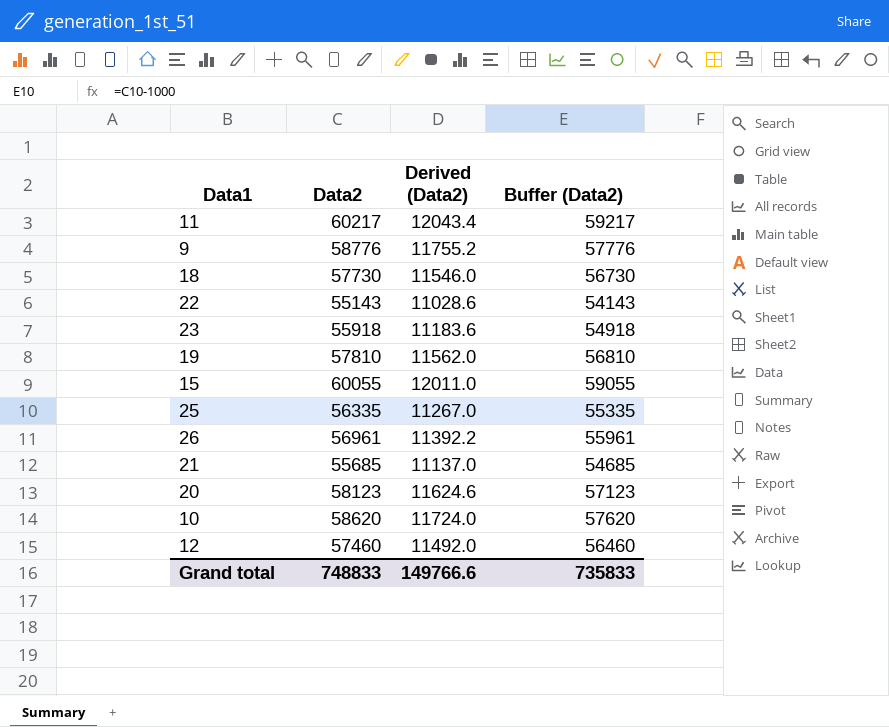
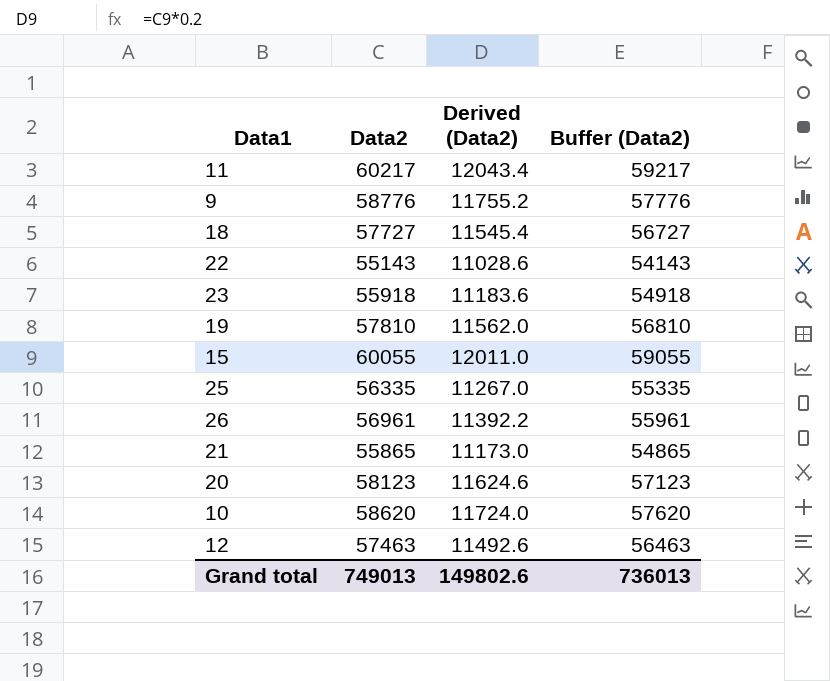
18 | Data2: 57730 -> 57727
18 | Derived (Data2): 11546.0 -> 11545.4
18 | Buffer (Data2): 56730 -> 56727
21 | Data2: 55685 -> 55865
21 | Derived (Data2): 11137.0 -> 11173.0
21 | Buffer (Data2): 54685 -> 54865
12 | Data2: 57460 -> 57463
12 | Derived (Data2): 11492.0 -> 11492.6
12 | Buffer (Data2): 56460 -> 56463
Grand total | Data2: 748833 -> 749013
Grand total | Derived (Data2): 149766.6 -> 149802.6
Grand total | Buffer (Data2): 735833 -> 736013

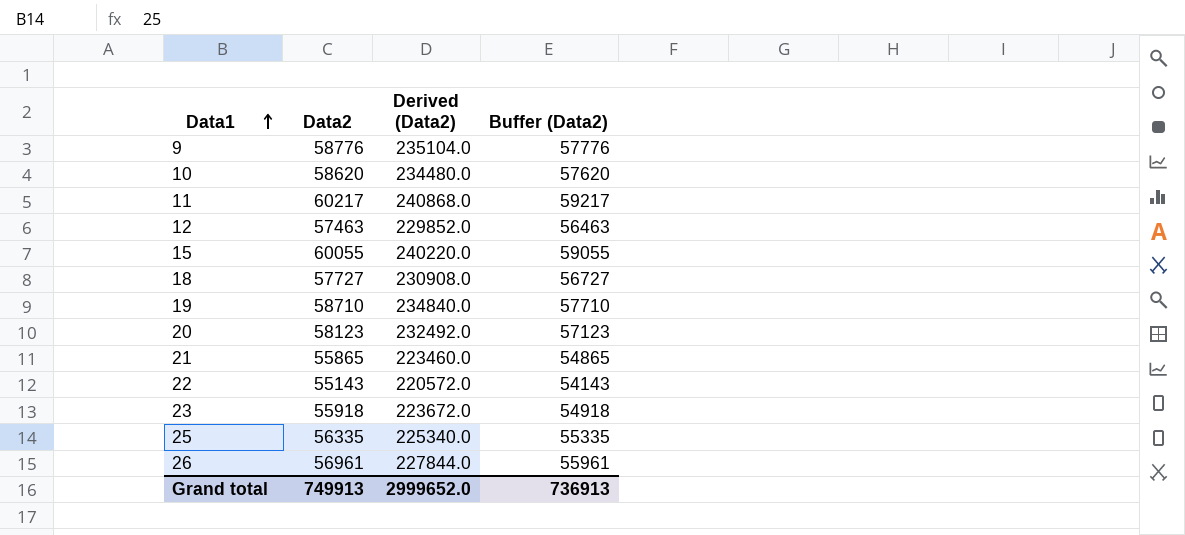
row order: none -> Data1 ascending
column Derived (Data2) | formula: [Data2] * 0.2 -> [Data2] * 4
19 | Data2: 57810 -> 58710
19 | Buffer (Data2): 56810 -> 57710
Grand total | Data2: 749013 -> 749913
Grand total | Derived (Data2): 149802.6 -> 2999652.0
Grand total | Buffer (Data2): 736013 -> 736913

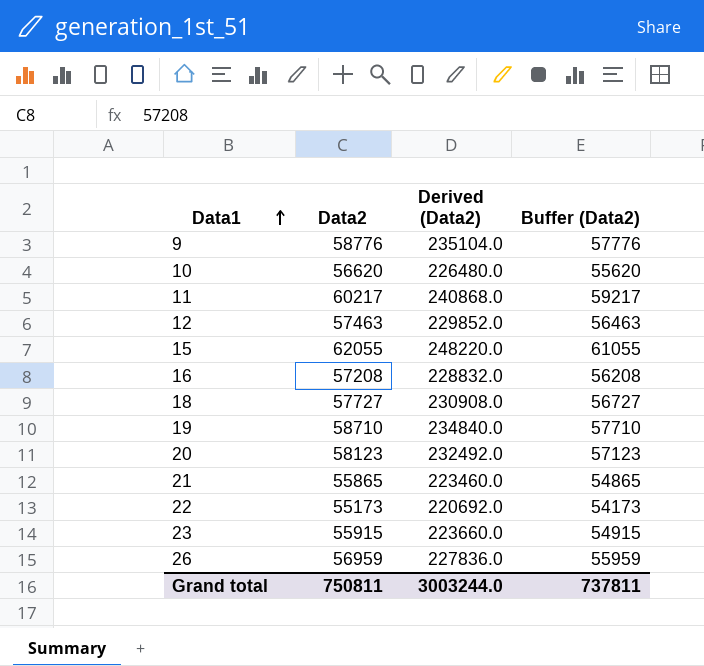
row 25: 56335 | 225340.0 | 55335 -> none
10 | Data2: 58620 -> 56620
10 | Derived (Data2): 234480.0 -> 226480.0
10 | Buffer (Data2): 57620 -> 55620
15 | Data2: 60055 -> 62055
15 | Derived (Data2): 240220.0 -> 248220.0
15 | Buffer (Data2): 59055 -> 61055
row 16: none -> 57208 | 228832.0 | 56208
22 | Data2: 55143 -> 55173
22 | Derived (Data2): 220572.0 -> 220692.0
22 | Buffer (Data2): 54143 -> 54173
23 | Data2: 55918 -> 55915
23 | Derived (Data2): 223672.0 -> 223660.0
23 | Buffer (Data2): 54918 -> 54915
26 | Data2: 56961 -> 56959
26 | Derived (Data2): 227844.0 -> 227836.0
26 | Buffer (Data2): 55961 -> 55959
Grand total | Data2: 749913 -> 750811
Grand total | Derived (Data2): 2999652.0 -> 3003244.0
Grand total | Buffer (Data2): 736913 -> 737811

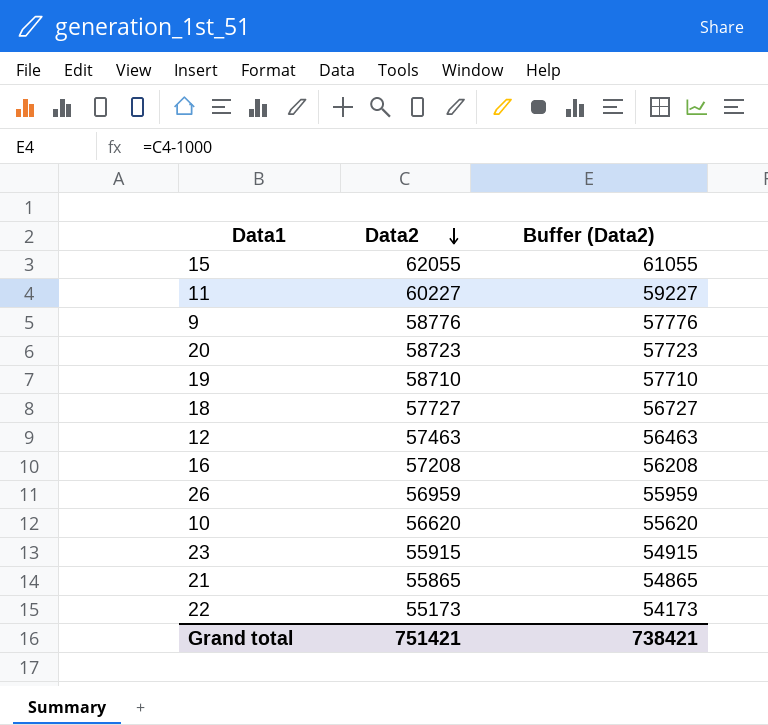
row order: Data1 ascending -> Data2 descending
column Derived (Data2) | formula: [Data2] * 4 -> none
11 | Data2: 60217 -> 60227
11 | Buffer (Data2): 59217 -> 59227
20 | Data2: 58123 -> 58723
20 | Buffer (Data2): 57123 -> 57723
Grand total | Data2: 750811 -> 751421
Grand total | Buffer (Data2): 737811 -> 738421

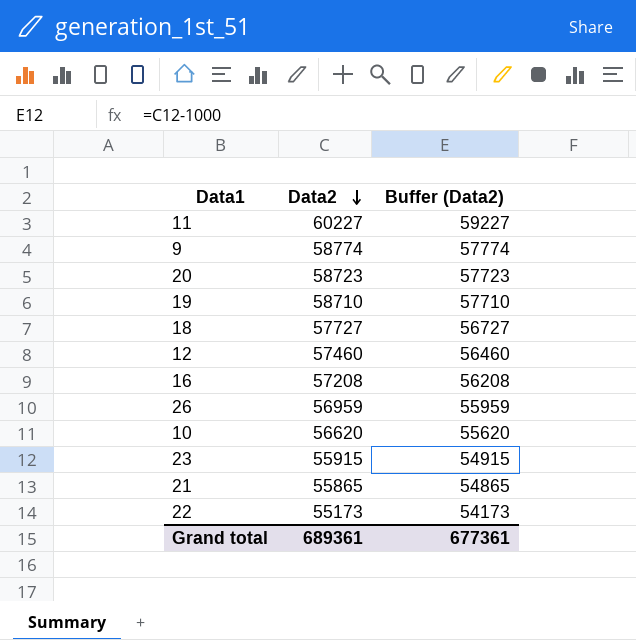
row 15: 62055 | 61055 -> none
9 | Data2: 58776 -> 58774
9 | Buffer (Data2): 57776 -> 57774
12 | Data2: 57463 -> 57460
12 | Buffer (Data2): 56463 -> 56460
Grand total | Data2: 751421 -> 689361
Grand total | Buffer (Data2): 738421 -> 677361

